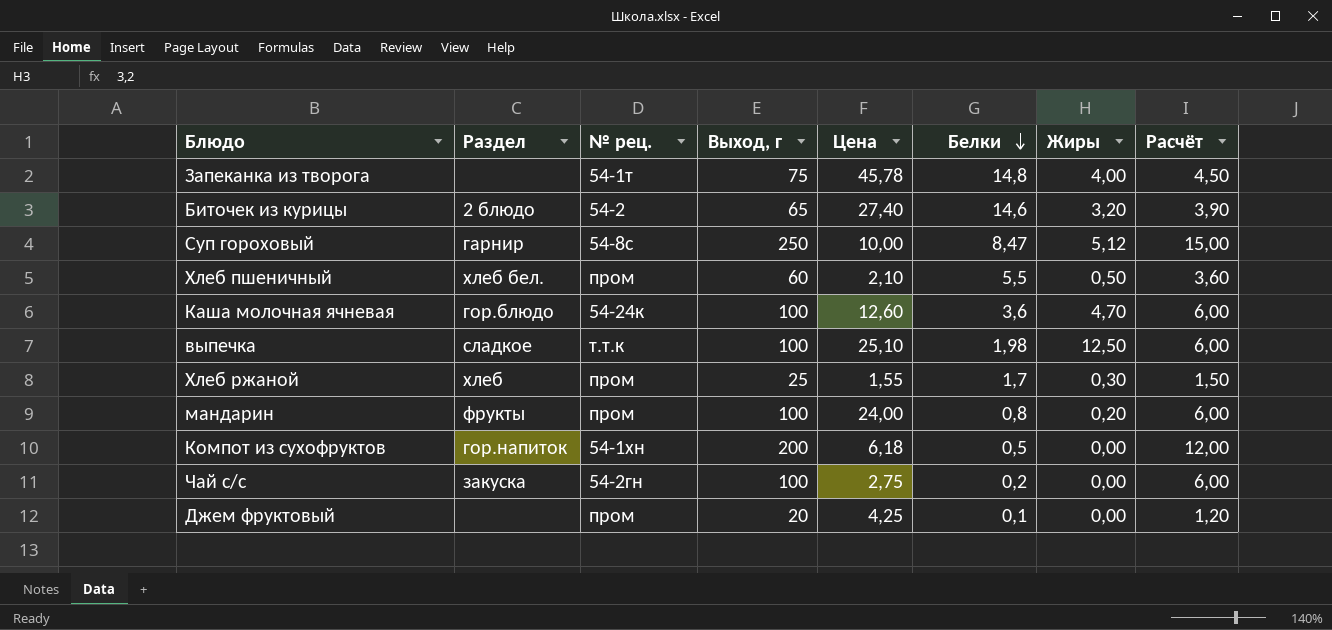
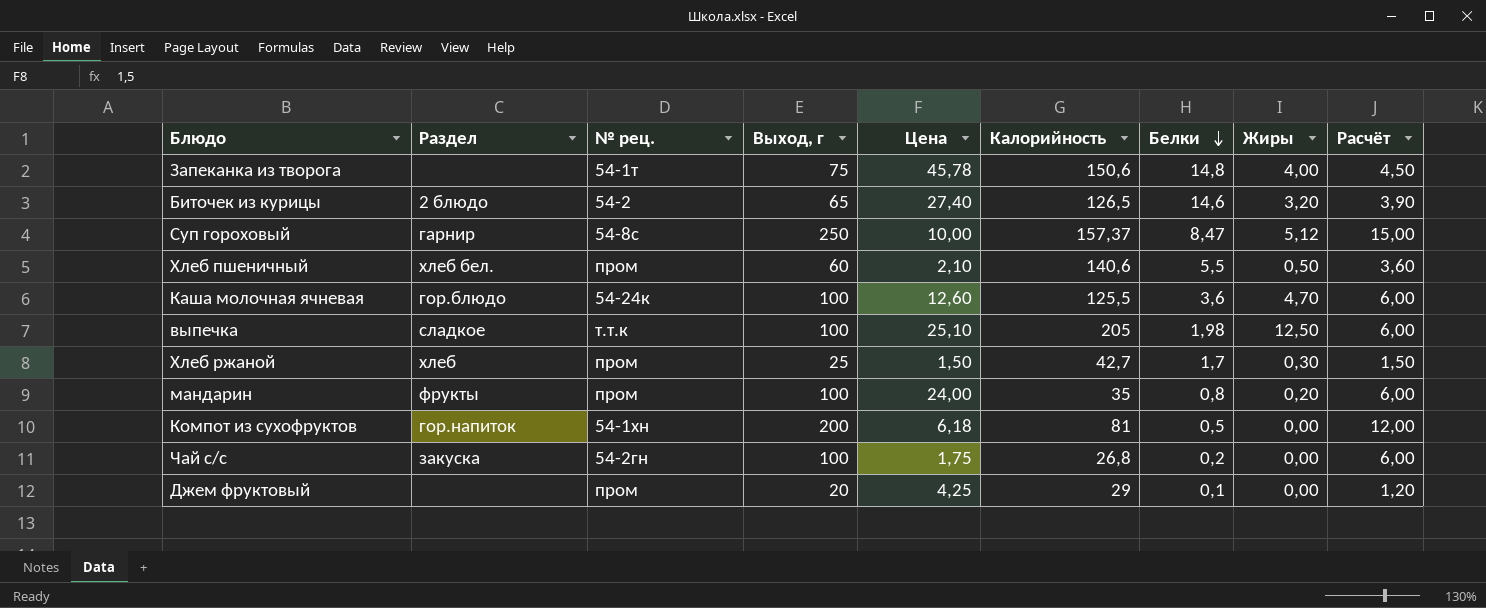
column Калорийность | position: none -> 6
Хлеб ржаной | Цена: 1,55 -> 1,50
Чай с/с | Цена: 2,75 -> 1,75

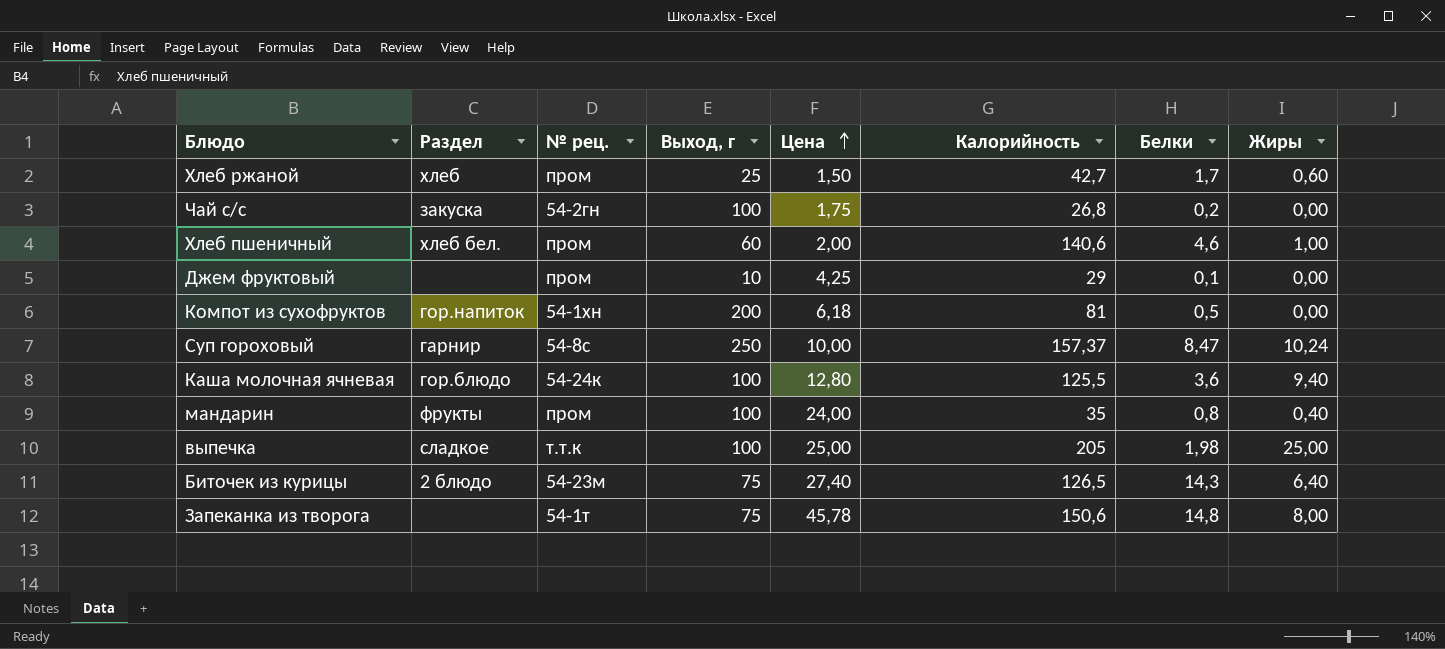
row order: Белки descending -> Цена ascending
column Расчёт | formula: [Выход, г] * 0,06 -> none
Хлеб ржаной | Жиры: 0,30 -> 0,60
Хлеб пшеничный | Цена: 2,10 -> 2,00
Хлеб пшеничный | Белки: 5,5 -> 4,6
Хлеб пшеничный | Жиры: 0,50 -> 1,00
Джем фруктовый | Выход, г: 20 -> 10
Суп гороховый | Жиры: 5,12 -> 10,24
Каша молочная ячневая | Цена: 12,60 -> 12,80
Каша молочная ячневая | Жиры: 4,70 -> 9,40
мандарин | Жиры: 0,20 -> 0,40
выпечка | Цена: 25,10 -> 25,00
выпечка | Жиры: 12,50 -> 25,00
Биточек из курицы | № рец.: 54-2 -> 54-23м
Биточек из курицы | Выход, г: 65 -> 75
Биточек из курицы | Белки: 14,6 -> 14,3
Биточек из курицы | Жиры: 3,20 -> 6,40
Запеканка из творога | Жиры: 4,00 -> 8,00

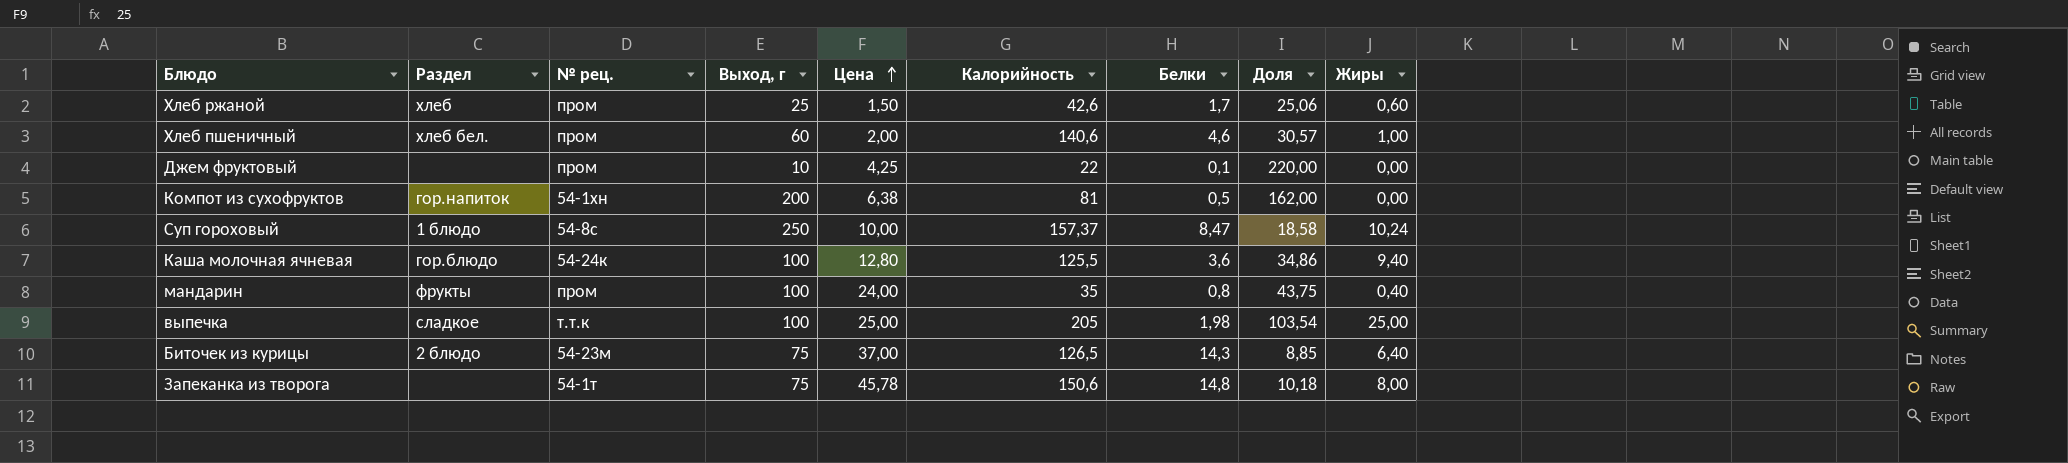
column Доля | formula: none -> [Калорийность] / [Белки]
row Чай с/с: закуска | 54-2гн | 100 | 1,75 | 26,8 | 0,2 | 0,00 -> none
Хлеб ржаной | Калорийность: 42,7 -> 42,6
Джем фруктовый | Калорийность: 29 -> 22
Компот из сухофруктов | Цена: 6,18 -> 6,38
Суп гороховый | Раздел: гарнир -> 1 блюдо
Биточек из курицы | Цена: 27,40 -> 37,00

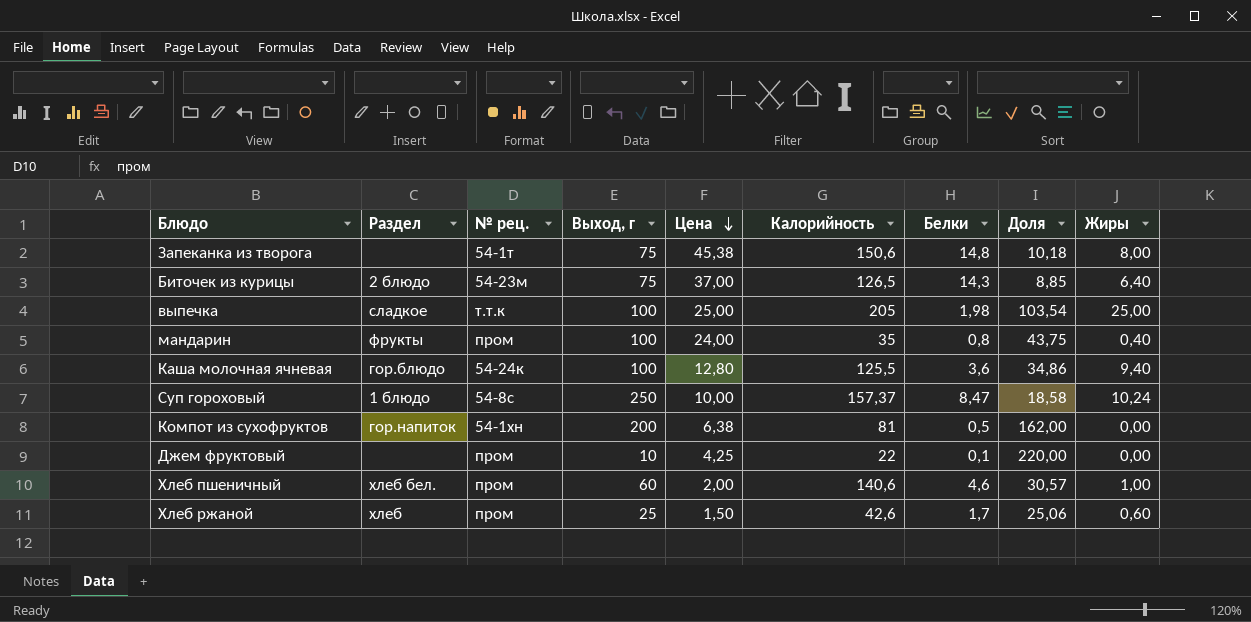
row order: Цена ascending -> Цена descending
Запеканка из творога | Цена: 45,78 -> 45,38

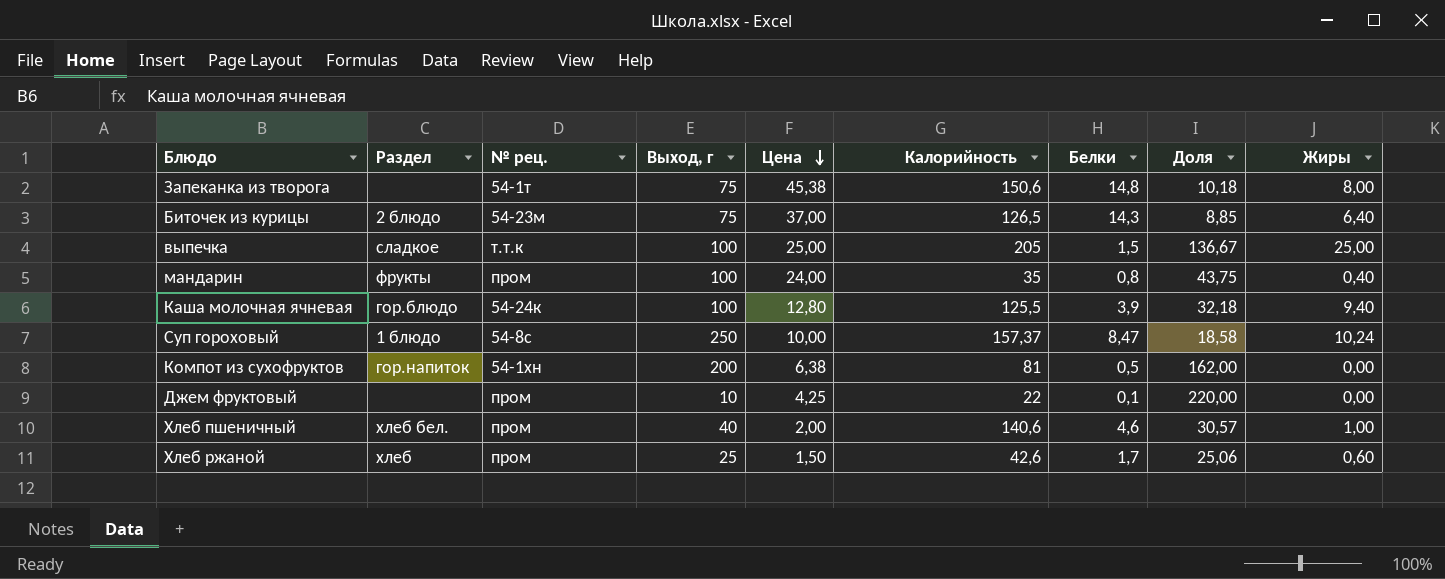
выпечка | Белки: 1,98 -> 1,5
выпечка | Доля: 103,54 -> 136,67
Каша молочная ячневая | Белки: 3,6 -> 3,9
Каша молочная ячневая | Доля: 34,86 -> 32,18
Хлеб пшеничный | Выход, г: 60 -> 40

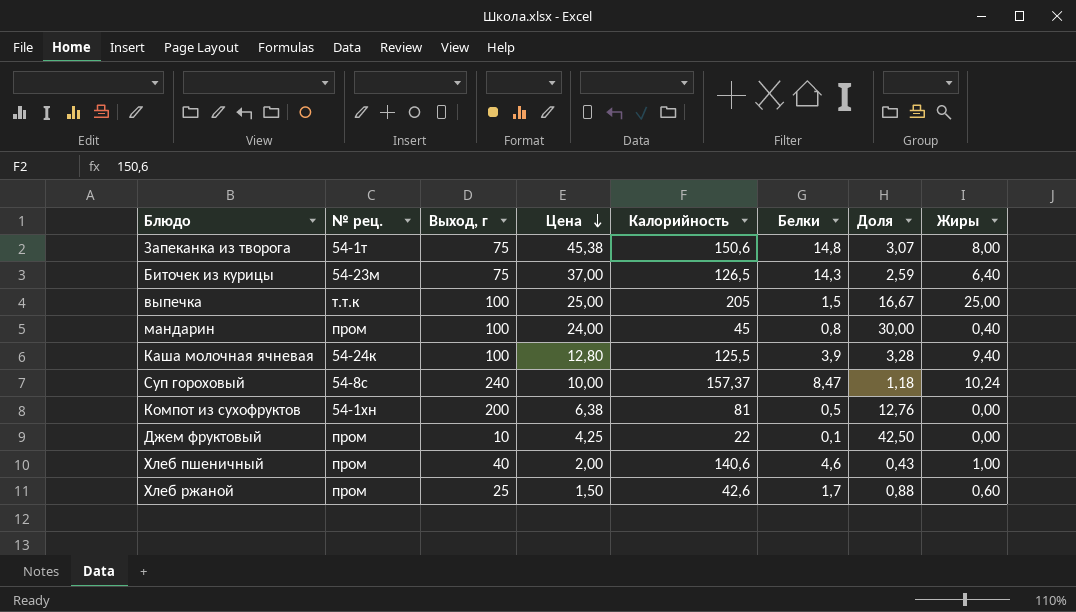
column Раздел | position: 2 -> none
column Доля | formula: [Калорийность] / [Белки] -> [Цена] / [Белки]
мандарин | Калорийность: 35 -> 45
Суп гороховый | Выход, г: 250 -> 240

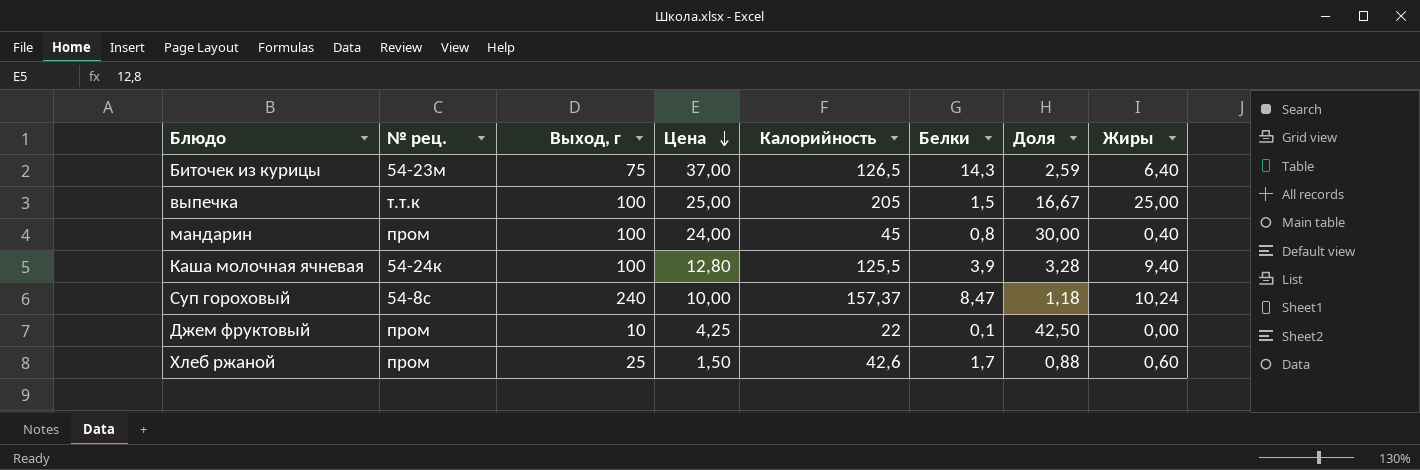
row Запеканка из творога: 54-1т | 75 | 45,38 | 150,6 | 14,8 | 3,07 | 8,00 -> none
row Компот из сухофруктов: 54-1хн | 200 | 6,38 | 81 | 0,5 | 12,76 | 0,00 -> none
row Хлеб пшеничный: пром | 40 | 2,00 | 140,6 | 4,6 | 0,43 | 1,00 -> none

